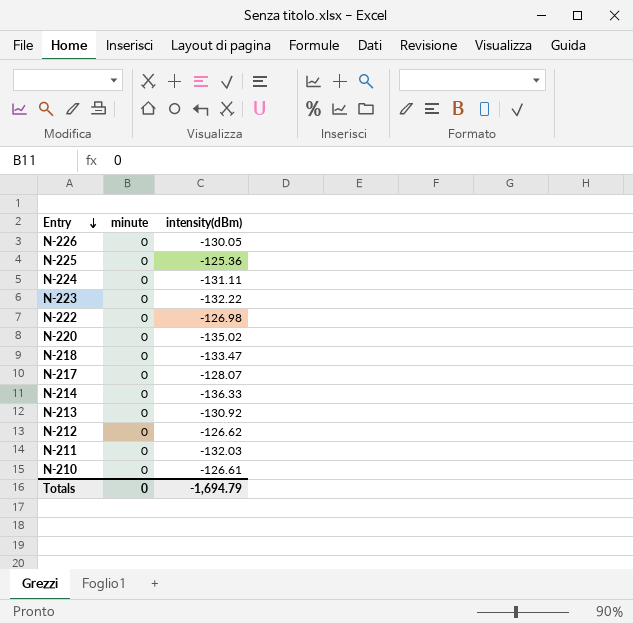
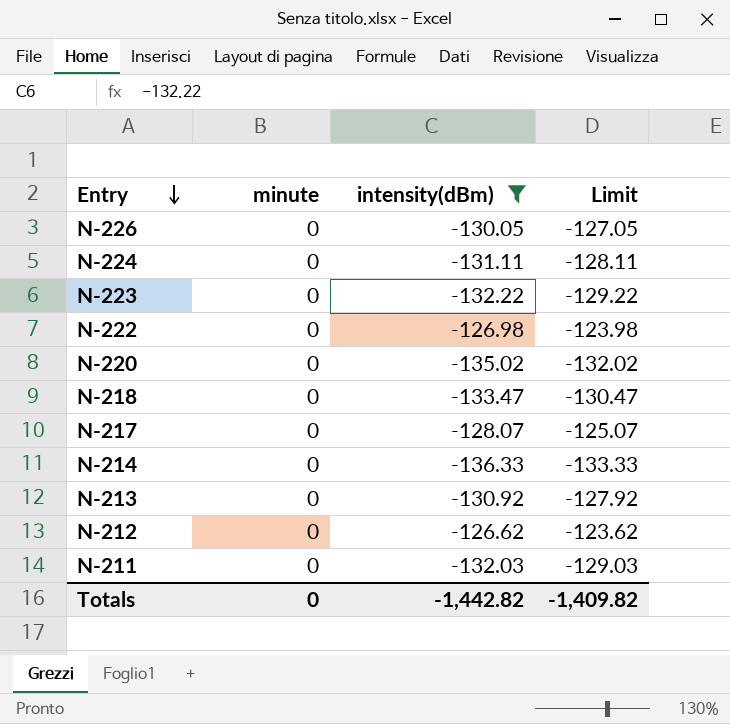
filter: none -> intensity(dBm) <= -126.62
column Limit | formula: none -> [intensity(dBm)] + 3
Totals | intensity(dBm): -1,694.79 -> -1,442.82

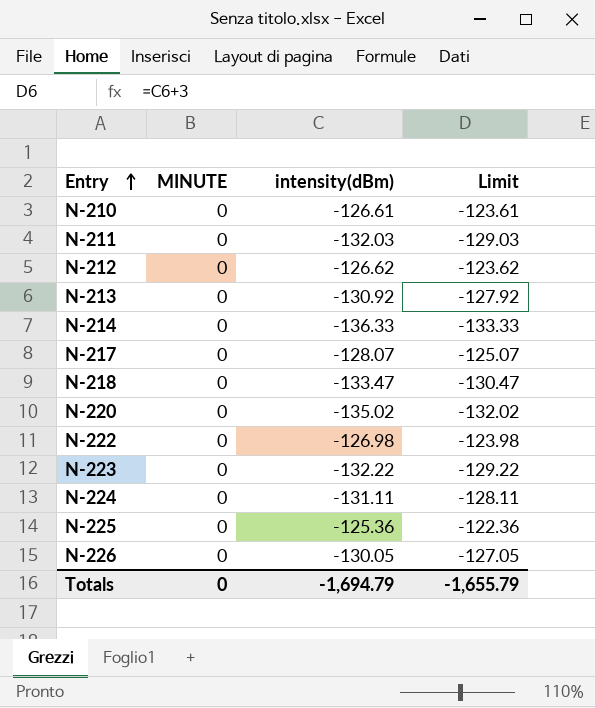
filter: intensity(dBm) <= -126.62 -> none
row order: Entry descending -> Entry ascending
column name: minute -> MINUTE
Totals | intensity(dBm): -1,442.82 -> -1,694.79
Totals | Limit: -1,409.82 -> -1,655.79

